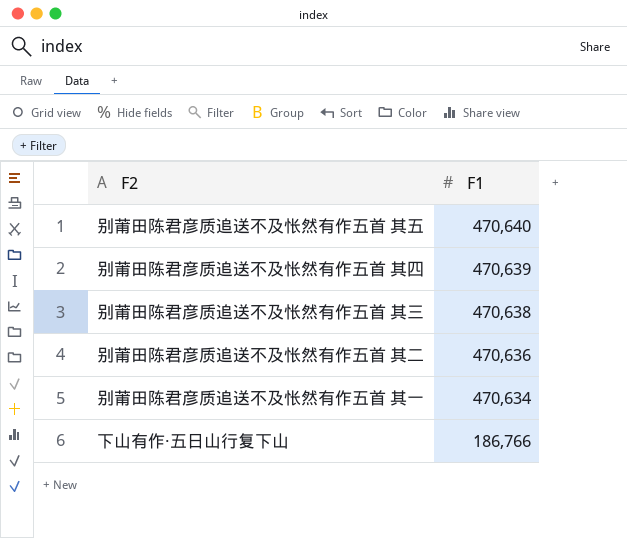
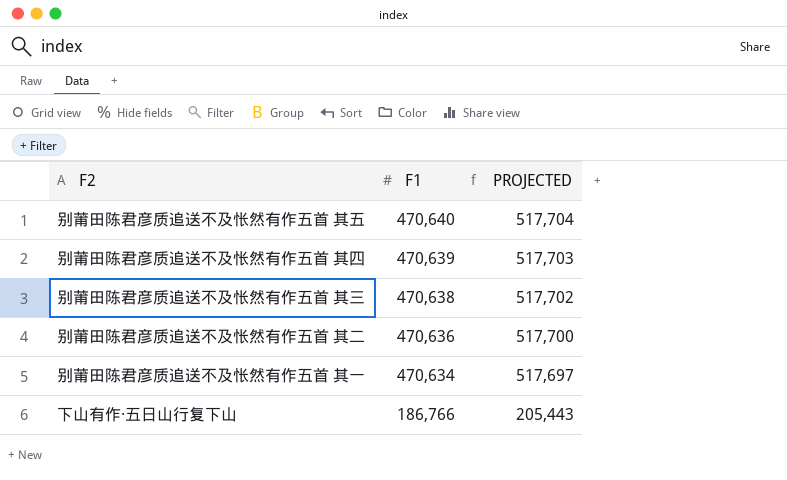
column PROJECTED | formula: none -> [F1] * 1.1

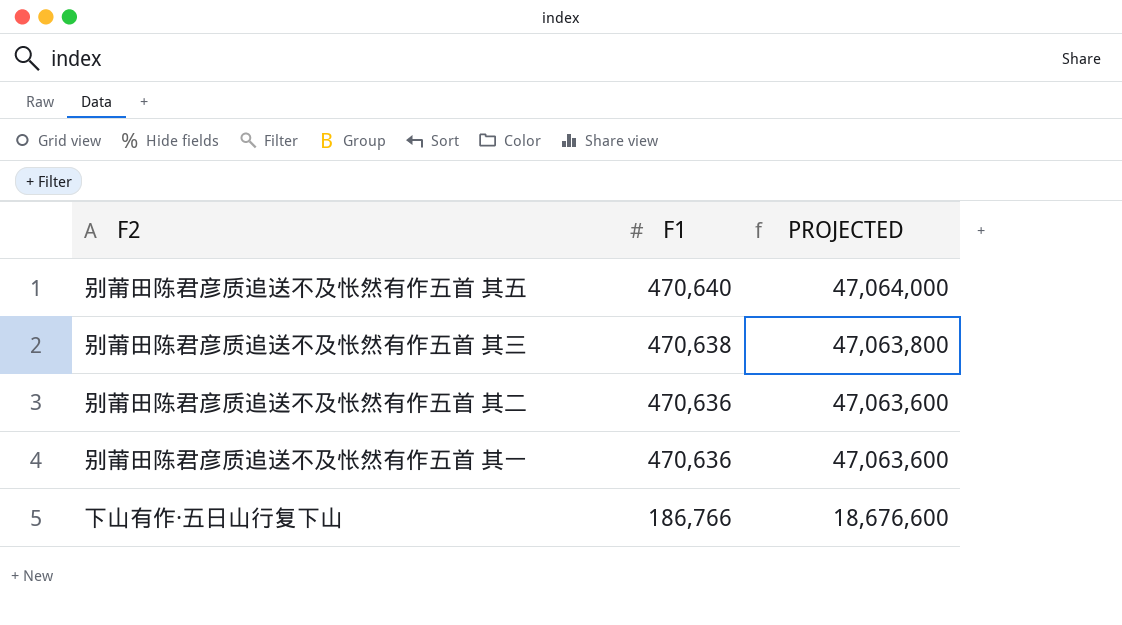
column PROJECTED | formula: [F1] * 1.1 -> [F1] * 100
row 别莆田陈君彦质追送不及怅然有作五首 其四: 470,639 | 517,703 -> none
别莆田陈君彦质追送不及怅然有作五首 其一 | F1: 470,634 -> 470,636

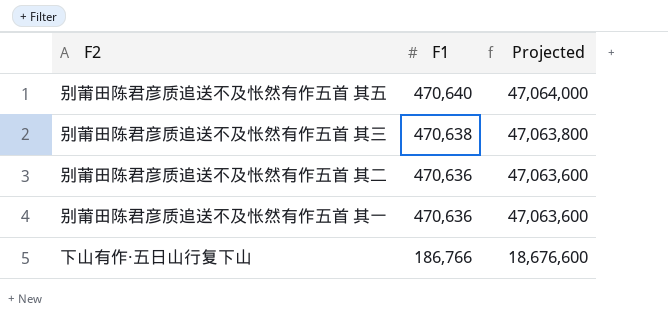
column name: PROJECTED -> Projected

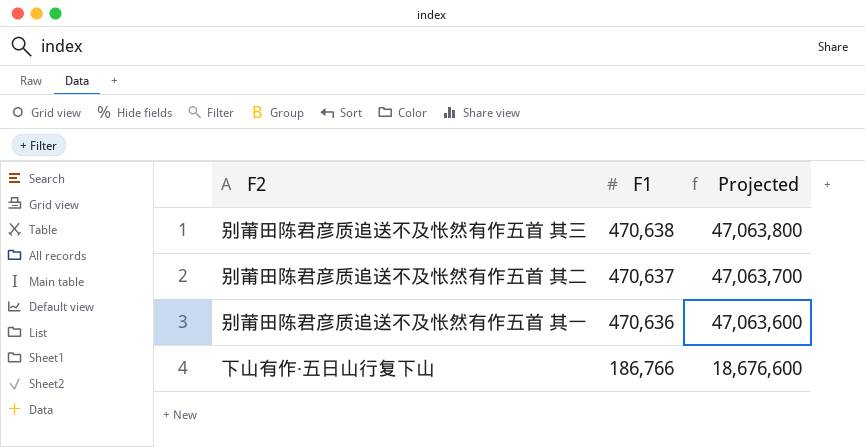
row 别莆田陈君彦质追送不及怅然有作五首 其五: 470,640 | 47,064,000 -> none
别莆田陈君彦质追送不及怅然有作五首 其二 | F1: 470,636 -> 470,637
别莆田陈君彦质追送不及怅然有作五首 其二 | Projected: 47,063,600 -> 47,063,700

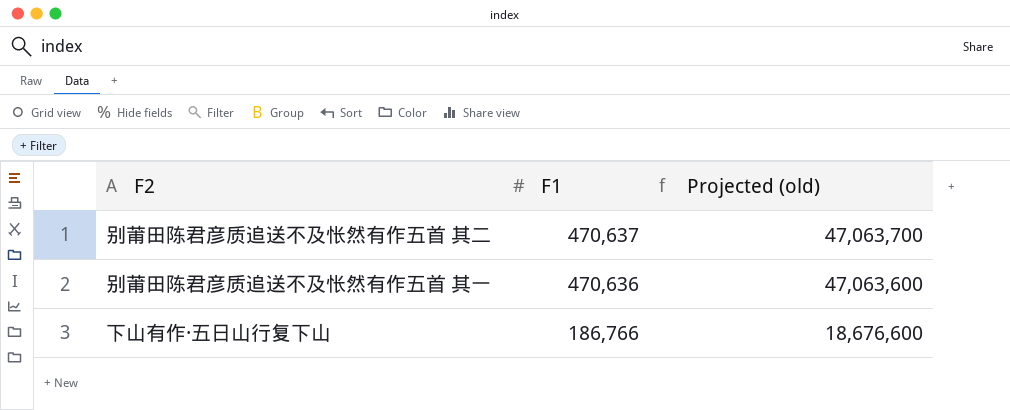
column name: Projected -> Projected (old)
row 别莆田陈君彦质追送不及怅然有作五首 其三: 470,638 | 47,063,800 -> none

